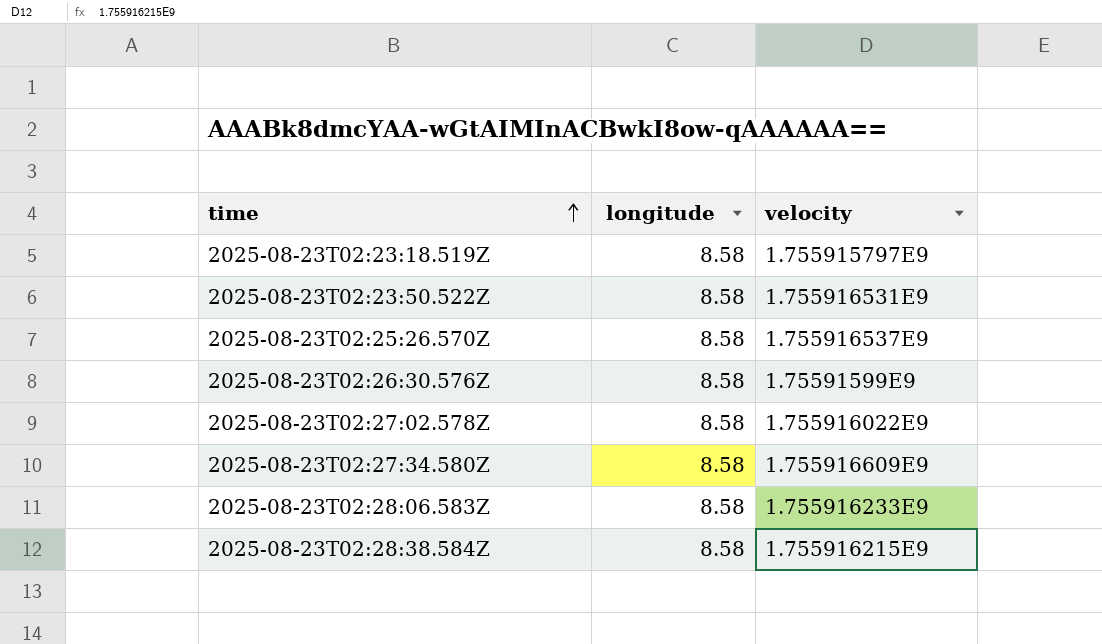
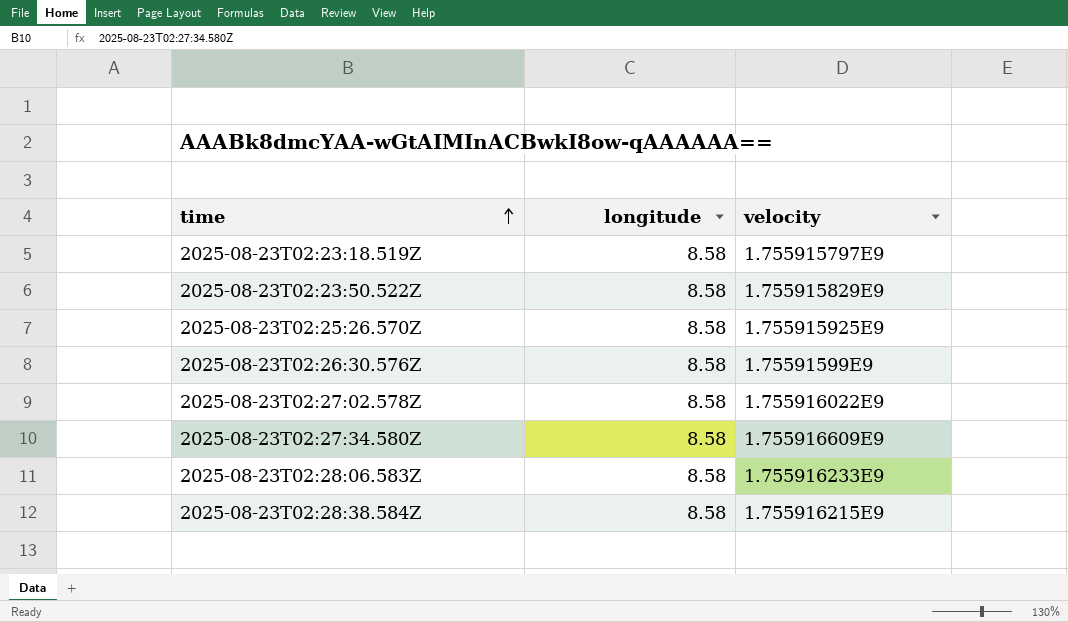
2025-08-23T02:23:50.522Z | velocity: 1.755916531E9 -> 1.755915829E9
2025-08-23T02:25:26.570Z | velocity: 1.755916537E9 -> 1.755915925E9

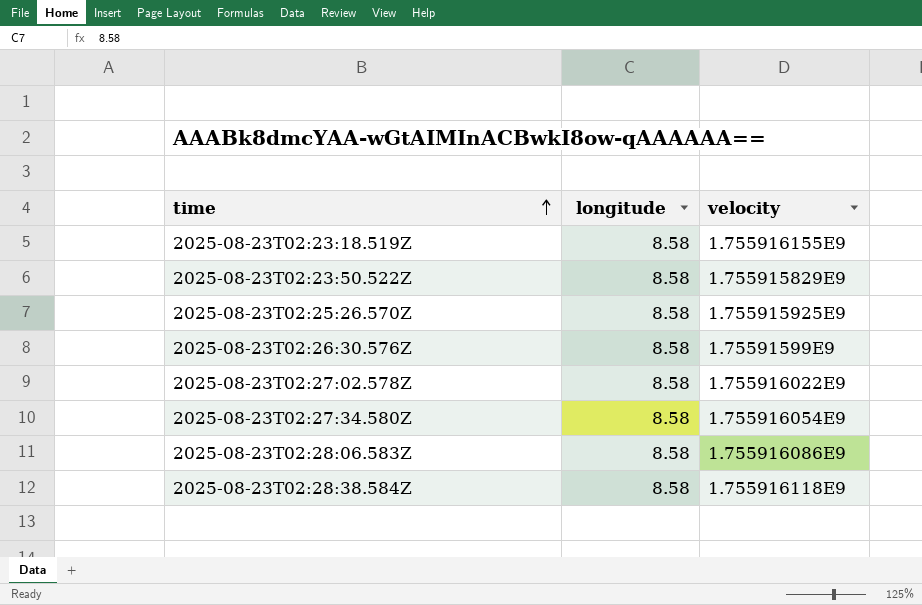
2025-08-23T02:23:18.519Z | velocity: 1.755915797E9 -> 1.755916155E9
2025-08-23T02:27:34.580Z | velocity: 1.755916609E9 -> 1.755916054E9
2025-08-23T02:28:06.583Z | velocity: 1.755916233E9 -> 1.755916086E9
2025-08-23T02:28:38.584Z | velocity: 1.755916215E9 -> 1.755916118E9

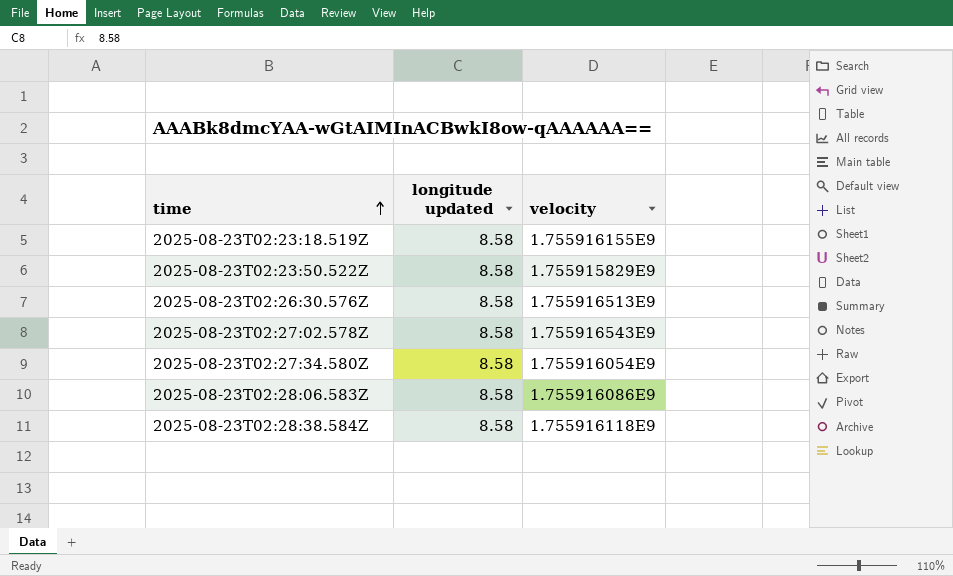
column name: longitude -> longitude updated
row 2025-08-23T02:25:26.570Z: 8.58 | 1.755915925E9 -> none
2025-08-23T02:26:30.576Z | velocity: 1.75591599E9 -> 1.755916513E9
2025-08-23T02:27:02.578Z | velocity: 1.755916022E9 -> 1.755916543E9

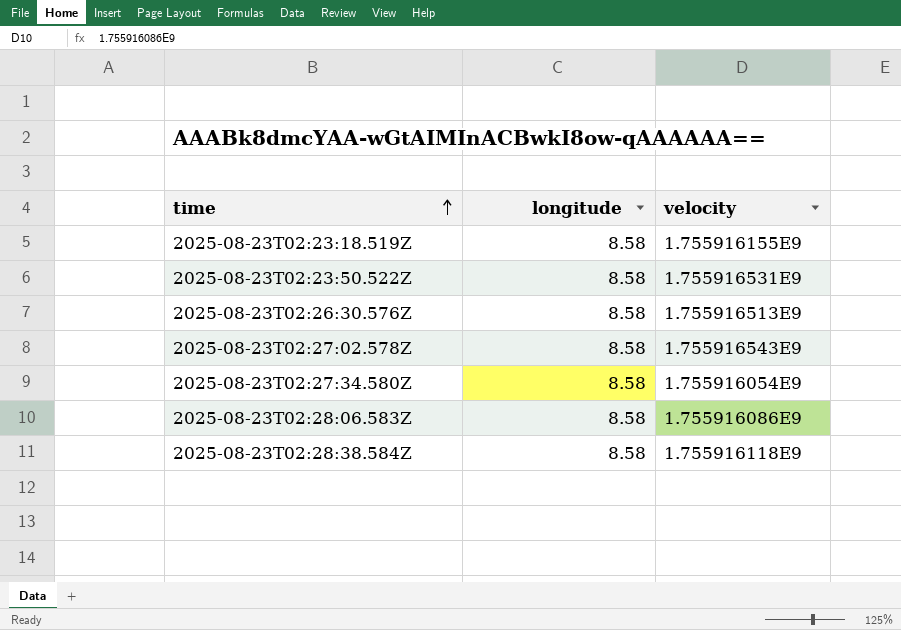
column name: longitude updated -> longitude
2025-08-23T02:23:50.522Z | velocity: 1.755915829E9 -> 1.755916531E9

